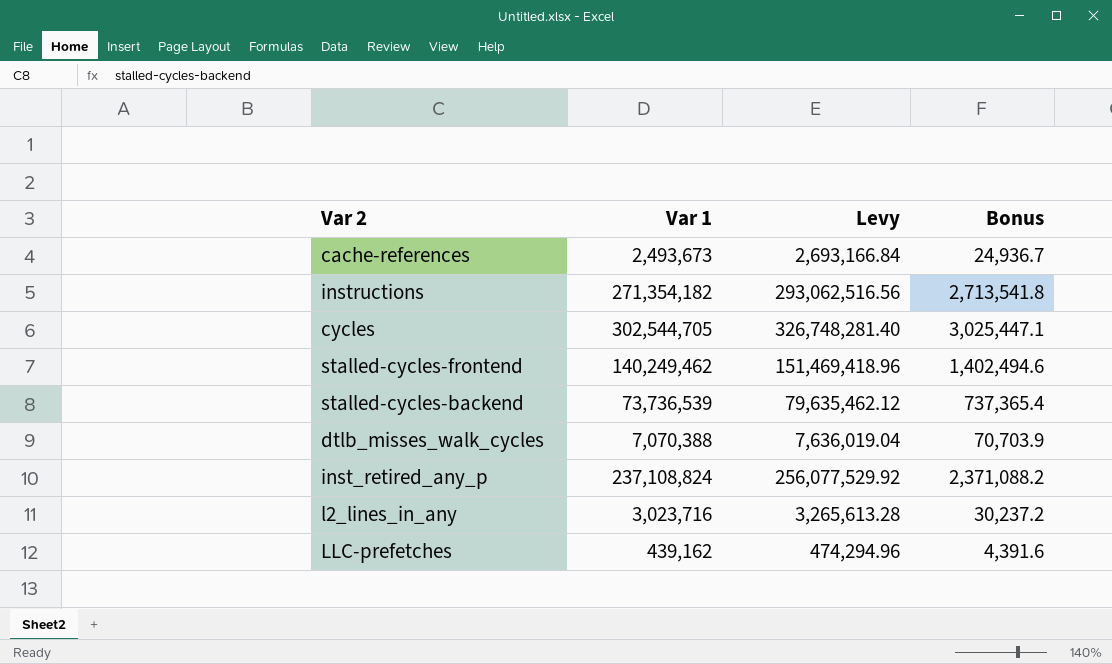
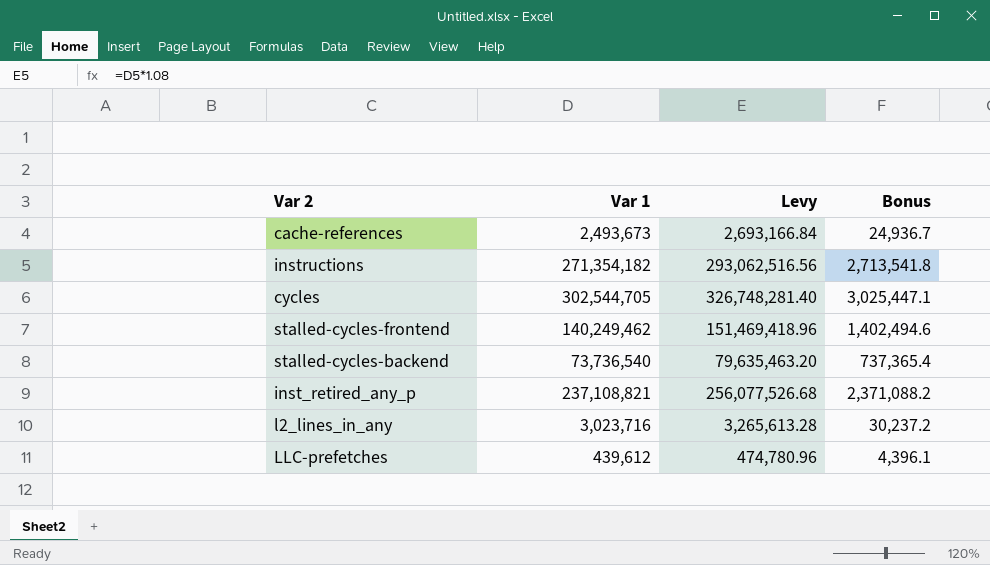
row dtlb_misses_walk_cycles: 7,070,388 | 7,636,019.04 | 70,703.9 -> none
stalled-cycles-backend | Var 1: 73,736,539 -> 73,736,540
stalled-cycles-backend | Levy: 79,635,462.12 -> 79,635,463.20
inst_retired_any_p | Var 1: 237,108,824 -> 237,108,821
inst_retired_any_p | Levy: 256,077,529.92 -> 256,077,526.68
LLC-prefetches | Var 1: 439,162 -> 439,612
LLC-prefetches | Levy: 474,294.96 -> 474,780.96
LLC-prefetches | Bonus: 4,391.6 -> 4,396.1

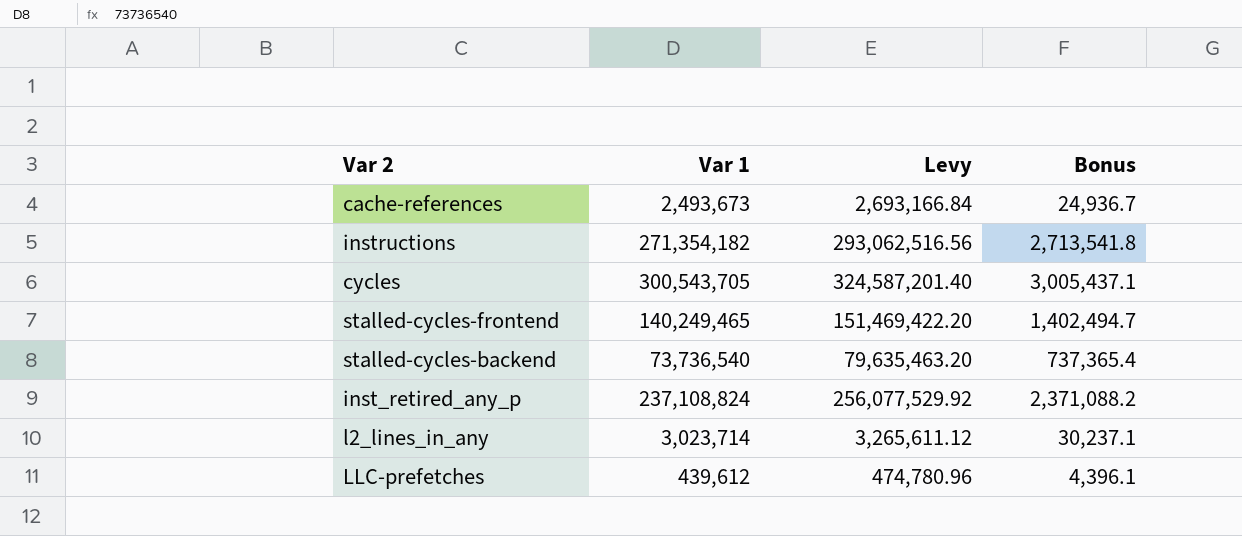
cycles | Var 1: 302,544,705 -> 300,543,705
cycles | Levy: 326,748,281.40 -> 324,587,201.40
cycles | Bonus: 3,025,447.1 -> 3,005,437.1
stalled-cycles-frontend | Var 1: 140,249,462 -> 140,249,465
stalled-cycles-frontend | Levy: 151,469,418.96 -> 151,469,422.20
stalled-cycles-frontend | Bonus: 1,402,494.6 -> 1,402,494.7
inst_retired_any_p | Var 1: 237,108,821 -> 237,108,824
inst_retired_any_p | Levy: 256,077,526.68 -> 256,077,529.92
l2_lines_in_any | Var 1: 3,023,716 -> 3,023,714
l2_lines_in_any | Levy: 3,265,613.28 -> 3,265,611.12
l2_lines_in_any | Bonus: 30,237.2 -> 30,237.1

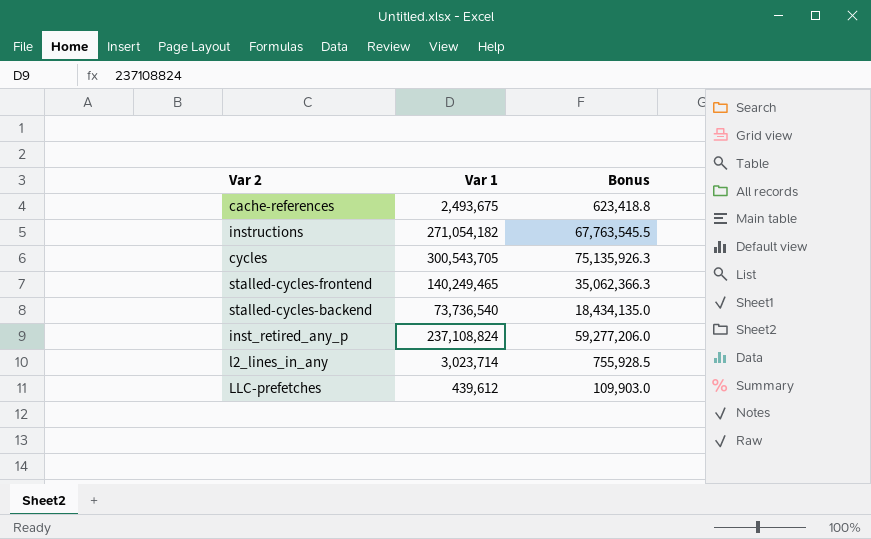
column Levy | formula: [Var 1] * 1.08 -> none
column Bonus | formula: [Var 1] * 0.01 -> [Var 1] * 0.25
cache-references | Var 1: 2,493,673 -> 2,493,675
instructions | Var 1: 271,354,182 -> 271,054,182

